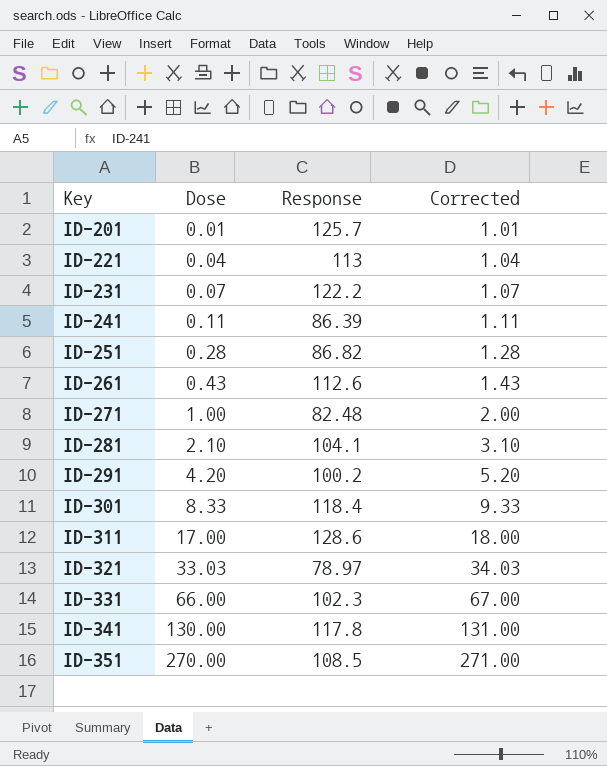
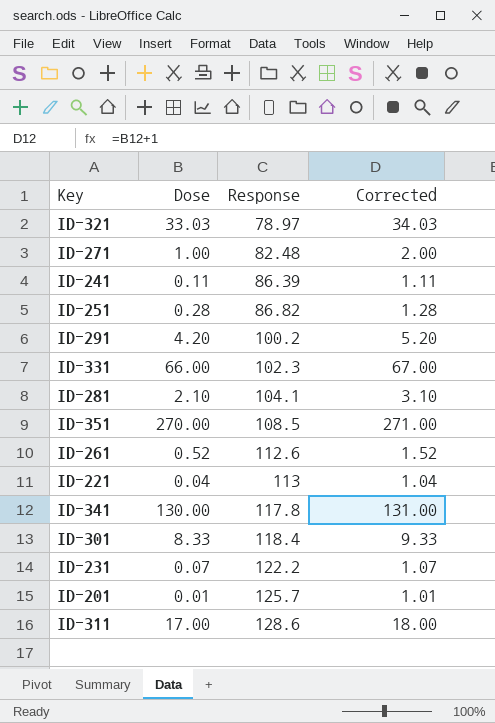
row order: Key ascending -> Response ascending
ID-261 | Dose: 0.43 -> 0.52
ID-261 | Corrected: 1.43 -> 1.52

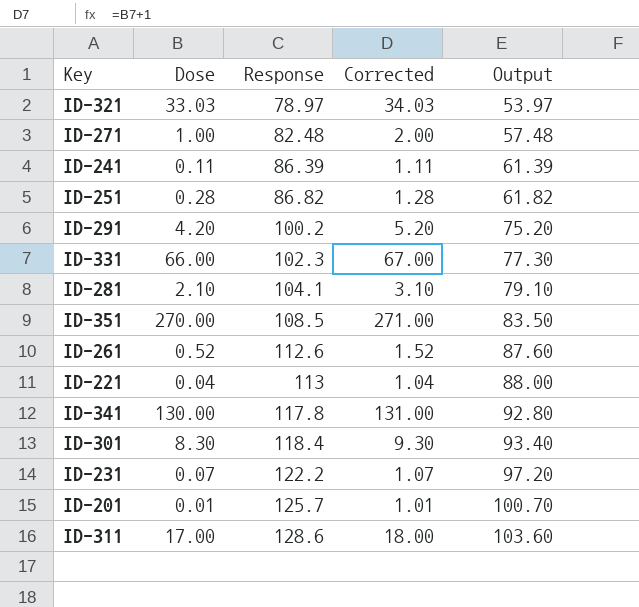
column Output | formula: none -> [Response] - 25
ID-301 | Dose: 8.33 -> 8.30
ID-301 | Corrected: 9.33 -> 9.30

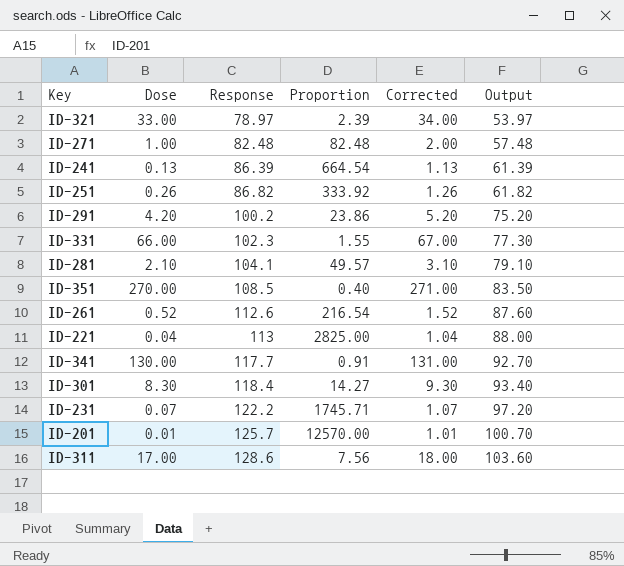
column Proportion | formula: none -> [Response] / [Dose]
ID-321 | Dose: 33.03 -> 33.00
ID-321 | Corrected: 34.03 -> 34.00
ID-241 | Dose: 0.11 -> 0.13
ID-241 | Corrected: 1.11 -> 1.13
ID-251 | Dose: 0.28 -> 0.26
ID-251 | Corrected: 1.28 -> 1.26
ID-341 | Response: 117.8 -> 117.7
ID-341 | Output: 92.80 -> 92.70

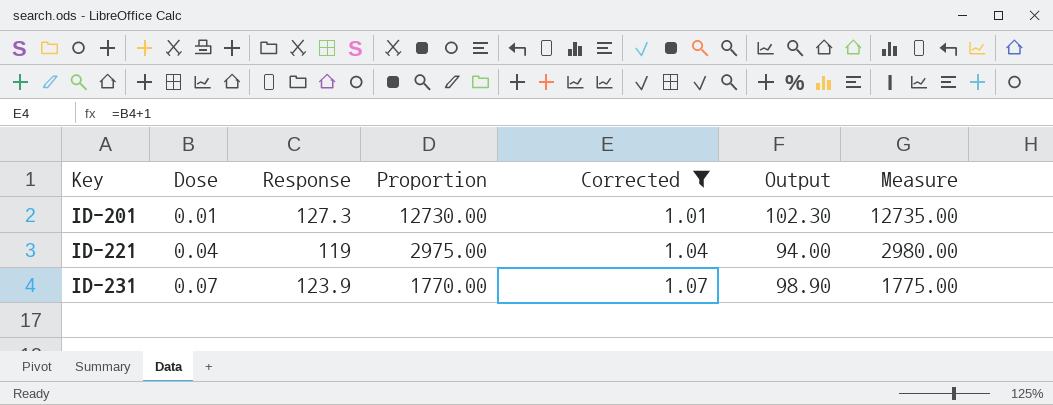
filter: none -> Corrected <= 1.07
row order: Response ascending -> Key ascending
column Measure | formula: none -> [Proportion] + 5
ID-201 | Response: 125.7 -> 127.3
ID-201 | Proportion: 12570.00 -> 12730.00
ID-201 | Output: 100.70 -> 102.30
ID-221 | Response: 113 -> 119
ID-221 | Proportion: 2825.00 -> 2975.00
ID-221 | Output: 88.00 -> 94.00
ID-231 | Response: 122.2 -> 123.9
ID-231 | Proportion: 1745.71 -> 1770.00
ID-231 | Output: 97.20 -> 98.90

